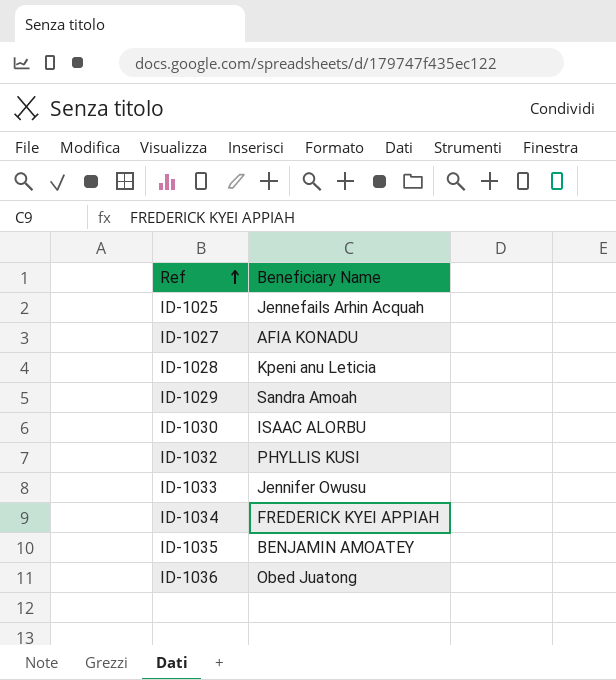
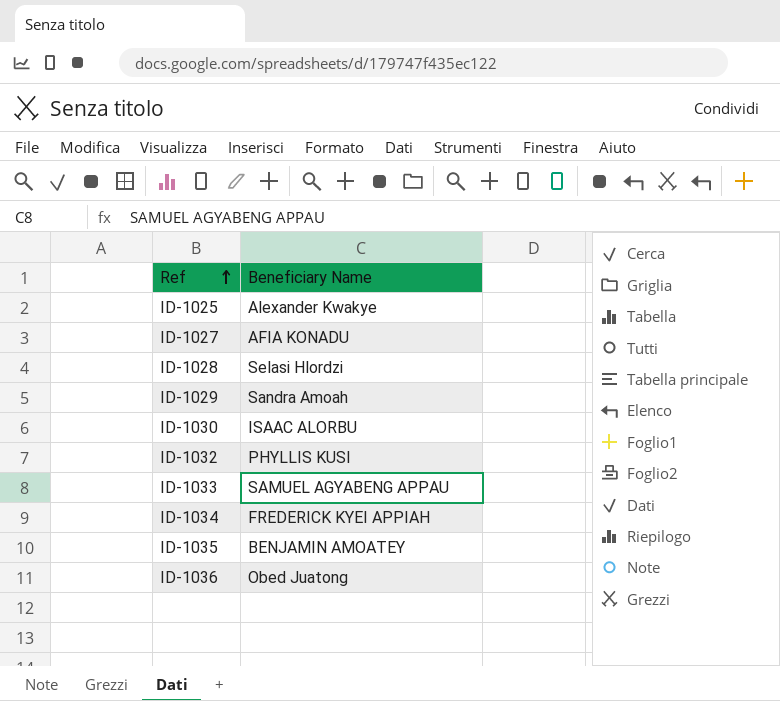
ID-1025 | Beneficiary Name: Jennefails Arhin Acquah -> Alexander Kwakye
ID-1028 | Beneficiary Name: Kpeni anu Leticia -> Selasi Hlordzi
ID-1033 | Beneficiary Name: Jennifer Owusu -> SAMUEL AGYABENG APPAU

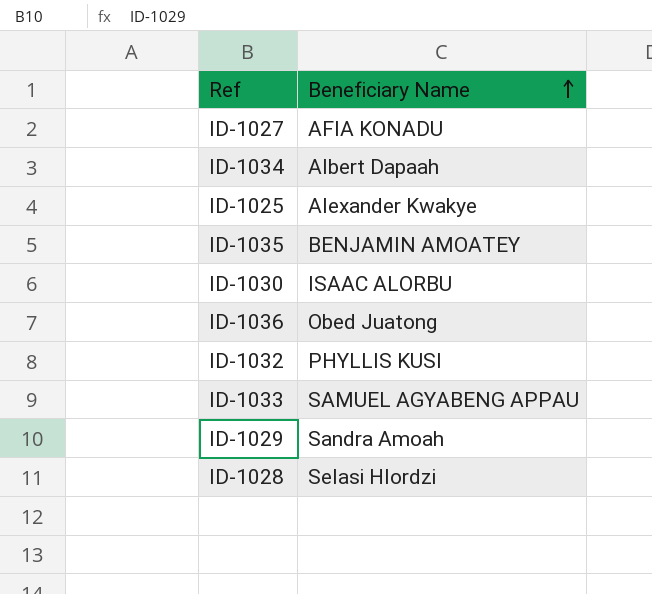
row order: Ref ascending -> Beneficiary Name ascending
ID-1034 | Beneficiary Name: FREDERICK KYEI APPIAH -> Albert Dapaah

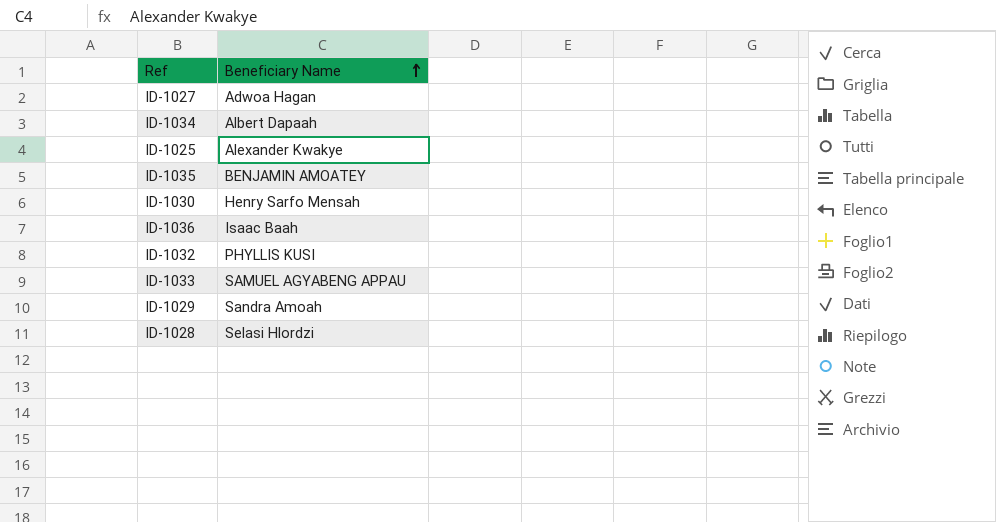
ID-1027 | Beneficiary Name: AFIA KONADU -> Adwoa Hagan
ID-1030 | Beneficiary Name: ISAAC ALORBU -> Henry Sarfo Mensah
ID-1036 | Beneficiary Name: Obed Juatong -> Isaac Baah

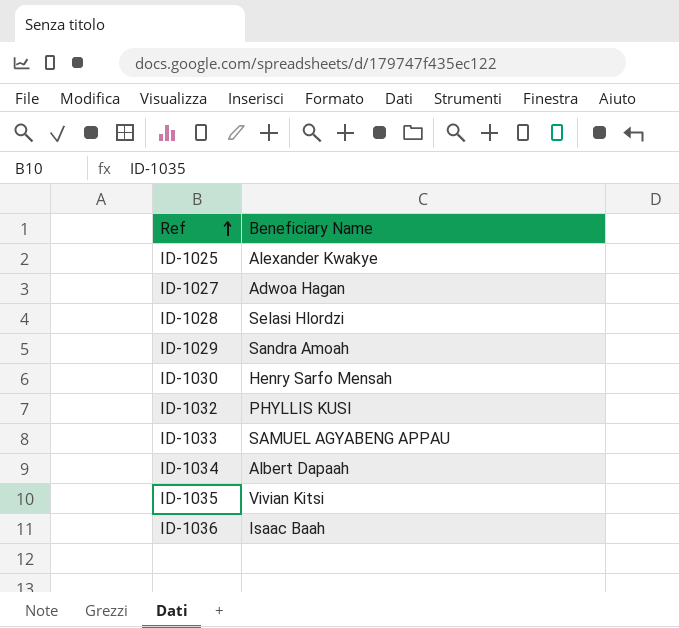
row order: Beneficiary Name ascending -> Ref ascending
ID-1035 | Beneficiary Name: BENJAMIN AMOATEY -> Vivian Kitsi

